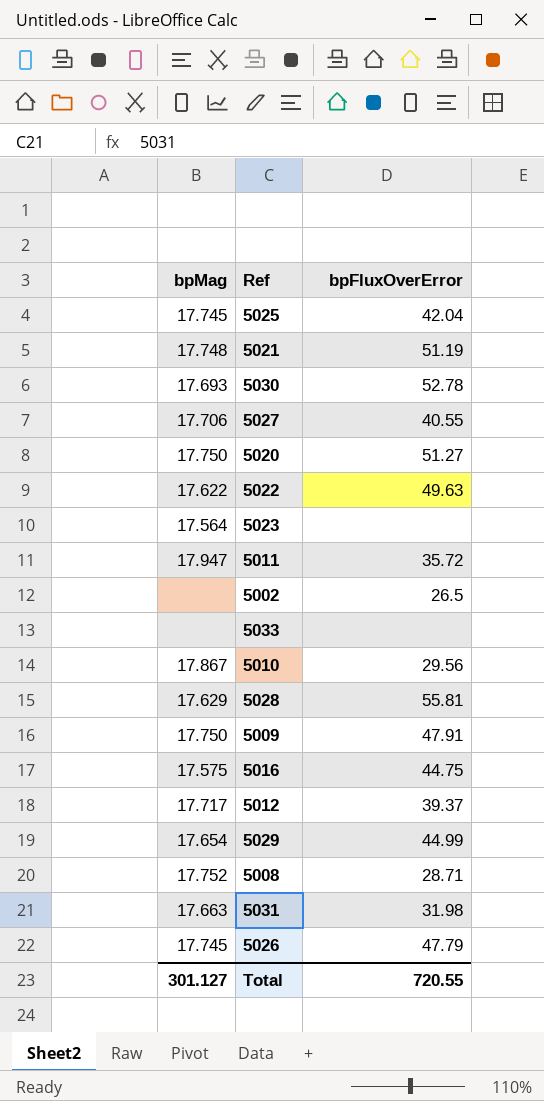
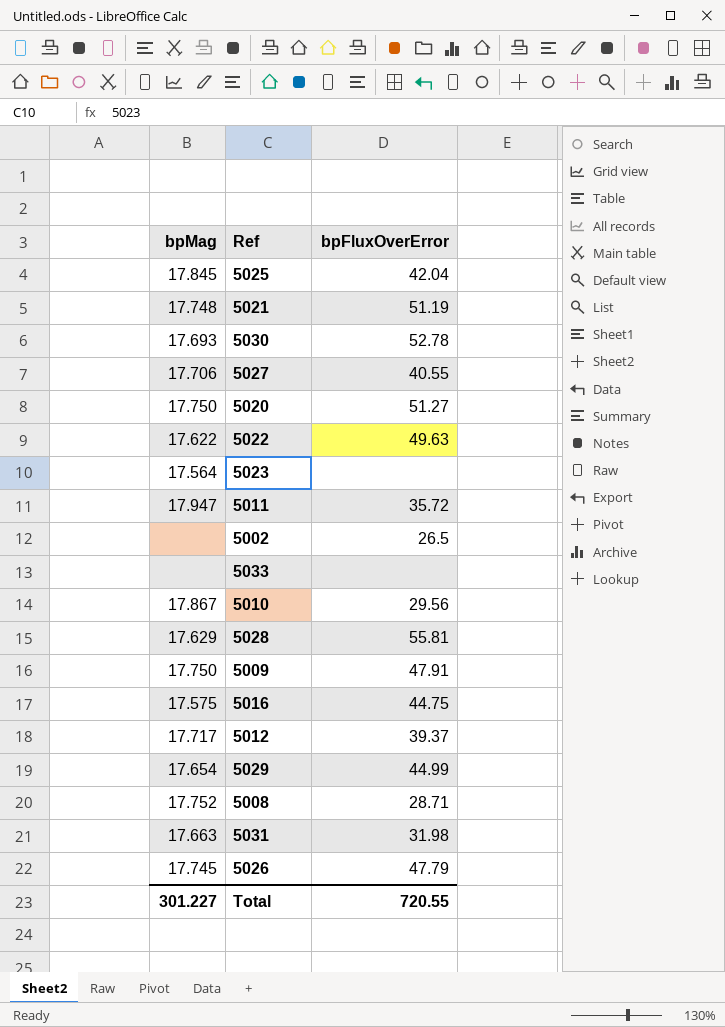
5025 | bpMag: 17.745 -> 17.845
Total | bpMag: 301.127 -> 301.227

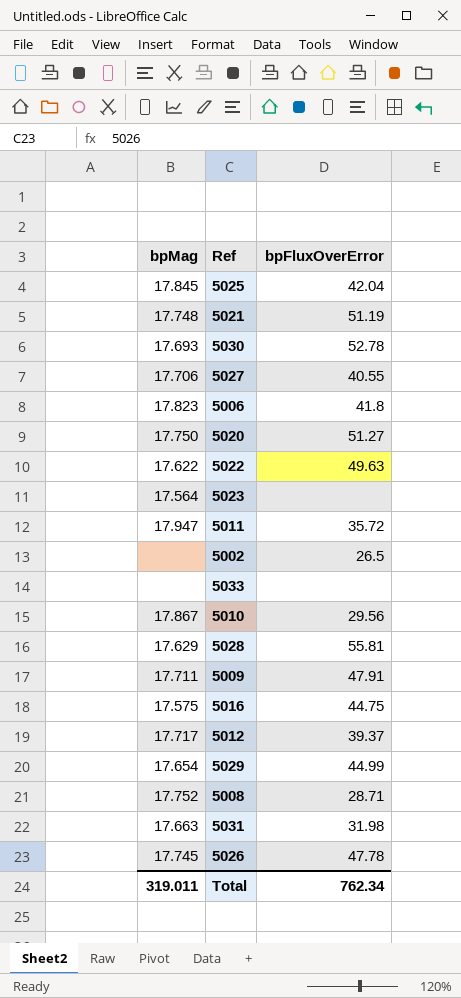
row 5006: none -> 17.823 | 41.8
5009 | bpMag: 17.750 -> 17.711
5026 | bpFluxOverError: 47.79 -> 47.78
Total | bpMag: 301.227 -> 319.011
Total | bpFluxOverError: 720.55 -> 762.34

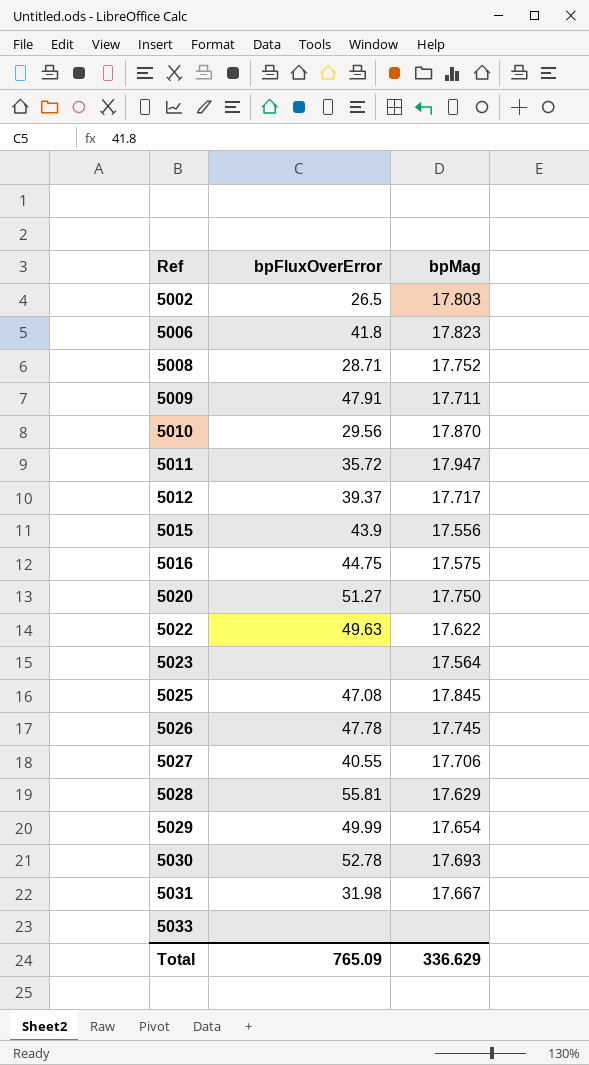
row order: none -> Ref ascending
column bpMag | position: 1 -> 3
row 5021: 17.748 | 51.19 -> none
5002 | bpMag: none -> 17.803
5010 | bpMag: 17.867 -> 17.870
row 5015: none -> 43.9 | 17.556
5025 | bpFluxOverError: 42.04 -> 47.08
5029 | bpFluxOverError: 44.99 -> 49.99
5031 | bpMag: 17.663 -> 17.667
Total | bpFluxOverError: 762.34 -> 765.09
Total | bpMag: 319.011 -> 336.629

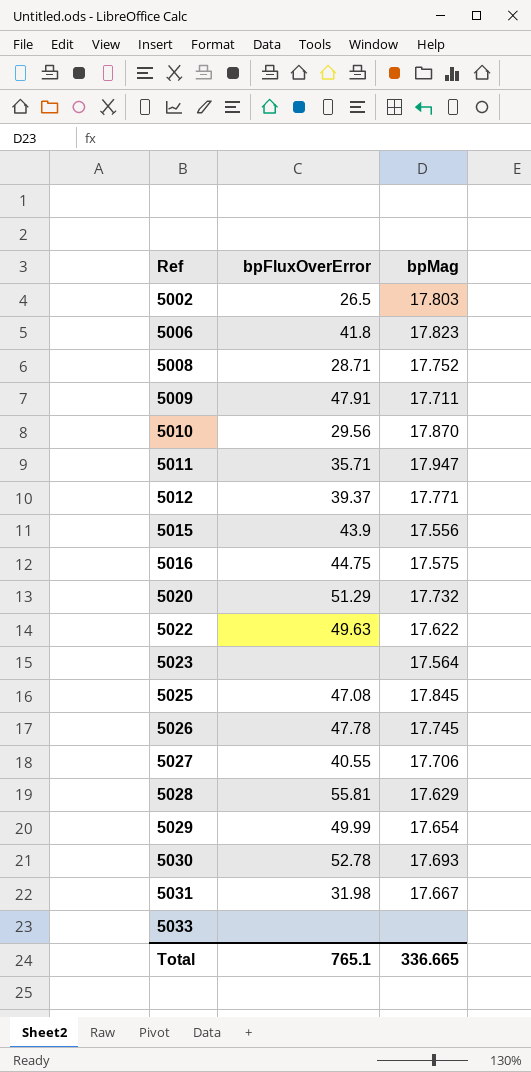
5011 | bpFluxOverError: 35.72 -> 35.71
5012 | bpMag: 17.717 -> 17.771
5020 | bpFluxOverError: 51.27 -> 51.29
5020 | bpMag: 17.750 -> 17.732
Total | bpFluxOverError: 765.09 -> 765.1
Total | bpMag: 336.629 -> 336.665

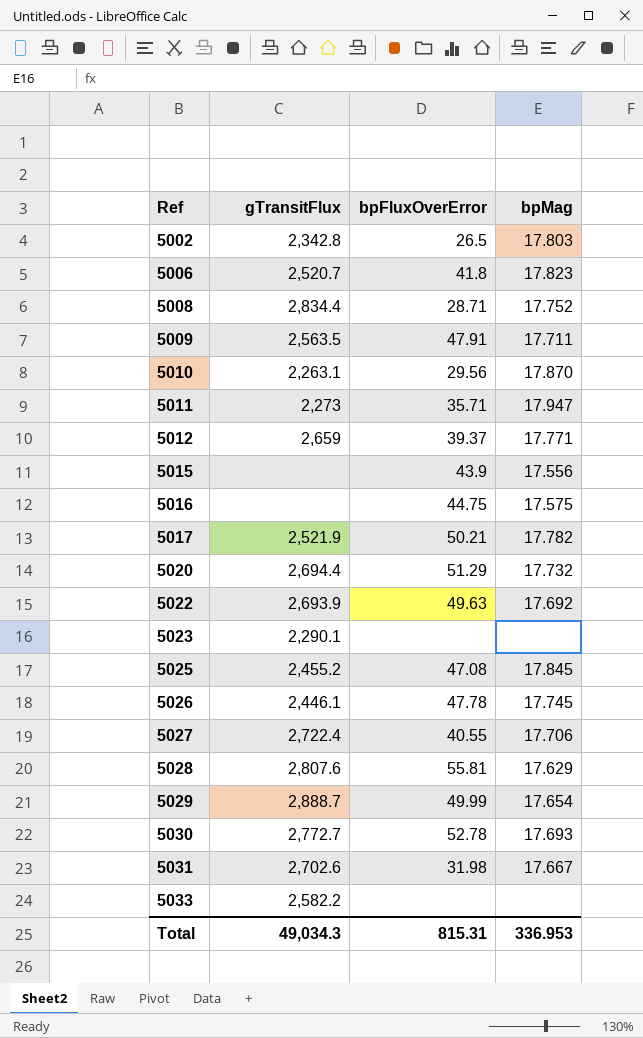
column gTransitFlux | position: none -> 2
row 5017: none -> 2,521.9 | 50.21 | 17.782
5022 | bpMag: 17.622 -> 17.692
5023 | bpMag: 17.564 -> none
Total | bpFluxOverError: 765.1 -> 815.31
Total | bpMag: 336.665 -> 336.953

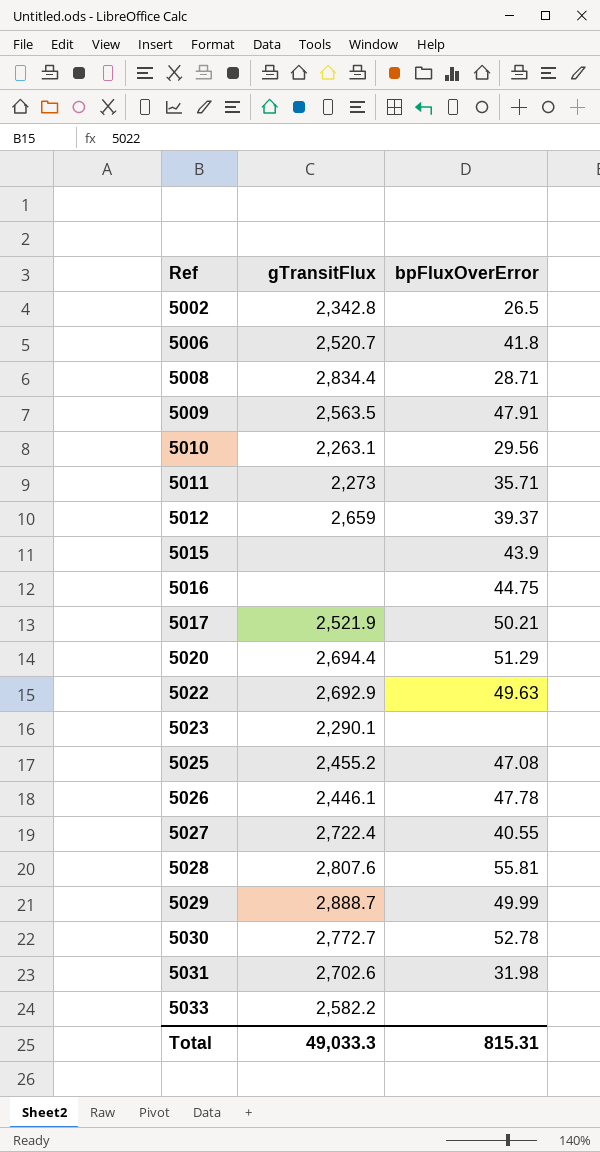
column bpMag | position: 4 -> none
5022 | gTransitFlux: 2,693.9 -> 2,692.9
Total | gTransitFlux: 49,034.3 -> 49,033.3

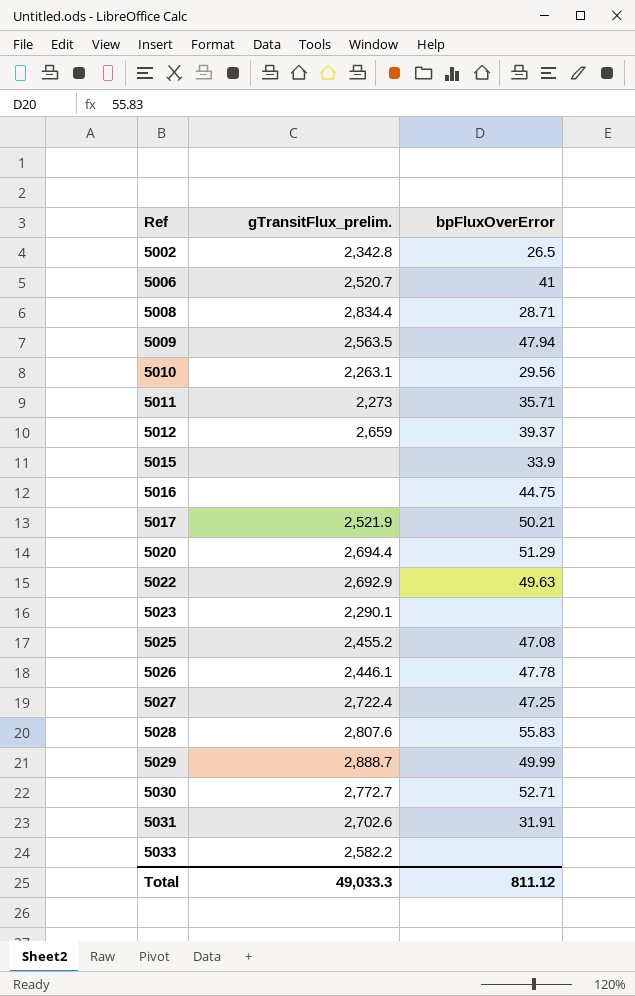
column name: gTransitFlux -> gTransitFlux_prelim.
5006 | bpFluxOverError: 41.8 -> 41
5009 | bpFluxOverError: 47.91 -> 47.94
5015 | bpFluxOverError: 43.9 -> 33.9
5027 | bpFluxOverError: 40.55 -> 47.25
5028 | bpFluxOverError: 55.81 -> 55.83
5030 | bpFluxOverError: 52.78 -> 52.71
5031 | bpFluxOverError: 31.98 -> 31.91
Total | bpFluxOverError: 815.31 -> 811.12

